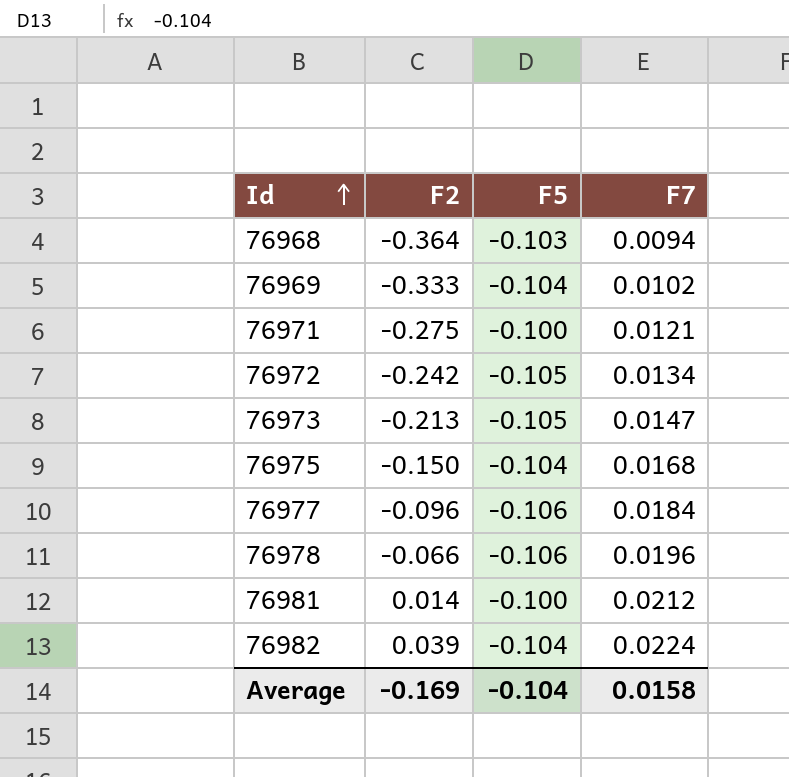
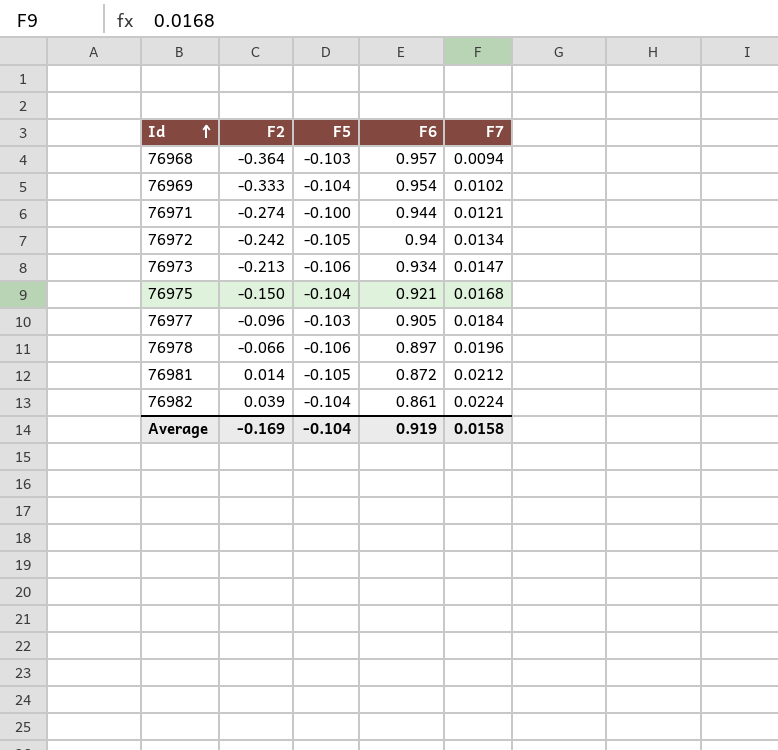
column F6 | position: none -> 4
76971 | F2: -0.275 -> -0.274
76973 | F5: -0.105 -> -0.106
76977 | F5: -0.106 -> -0.103
76981 | F5: -0.100 -> -0.105

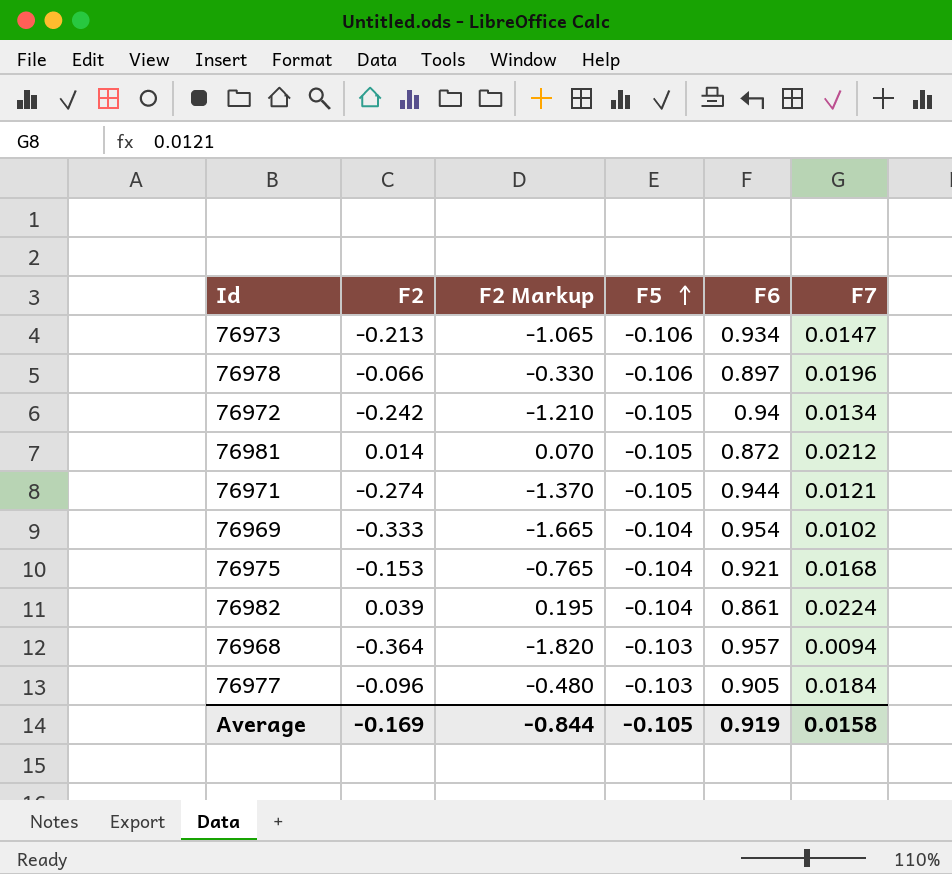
row order: Id ascending -> F5 ascending
column F2 Markup | formula: none -> [F2] * 5
76971 | F5: -0.100 -> -0.105
76975 | F2: -0.150 -> -0.153
Average | F5: -0.104 -> -0.105

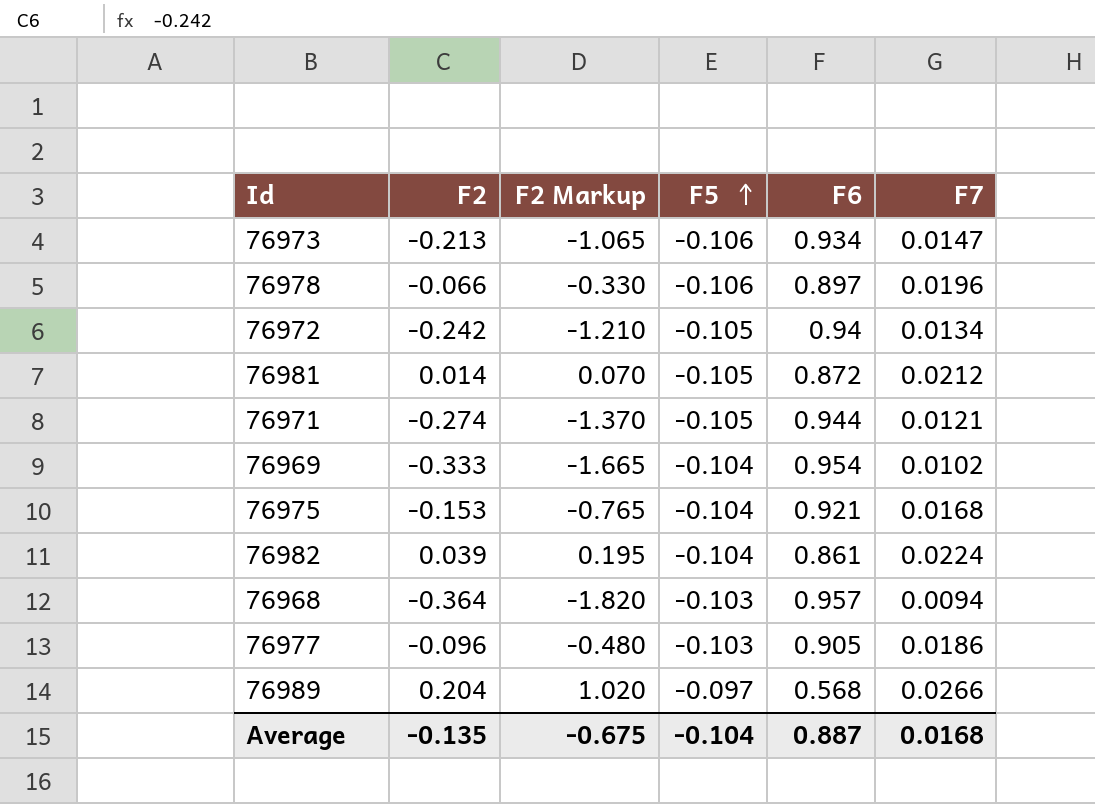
76977 | F7: 0.0184 -> 0.0186
row 76989: none -> 0.204 | 1.020 | -0.097 | 0.568 | 0.0266
Average | F2: -0.169 -> -0.135
Average | F2 Markup: -0.844 -> -0.675
Average | F5: -0.105 -> -0.104
Average | F6: 0.919 -> 0.887
Average | F7: 0.0158 -> 0.0168

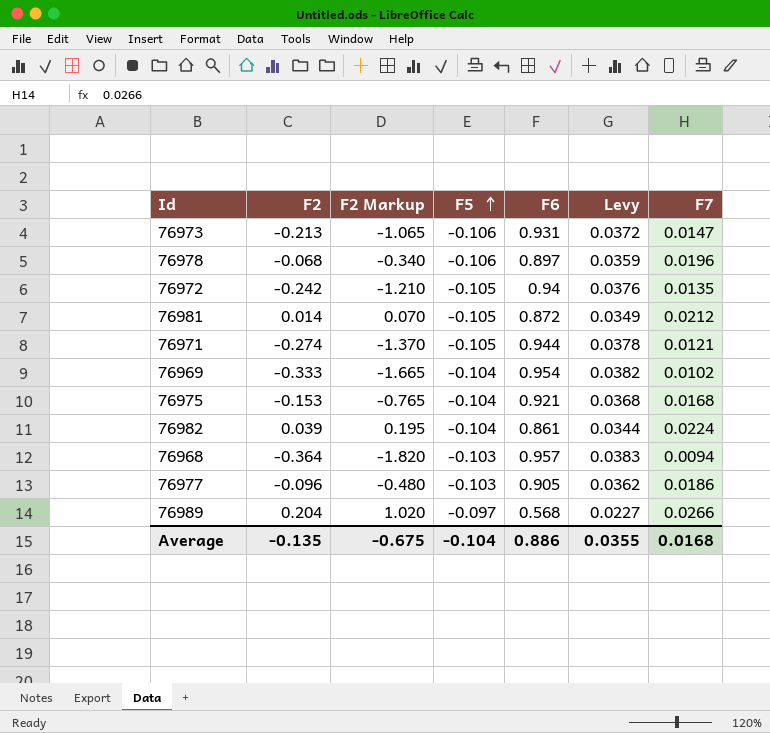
column Levy | formula: none -> [F6] * 0.04
76973 | F6: 0.934 -> 0.931
76978 | F2: -0.066 -> -0.068
76978 | F2 Markup: -0.330 -> -0.340
76972 | F7: 0.0134 -> 0.0135
Average | F6: 0.887 -> 0.886

